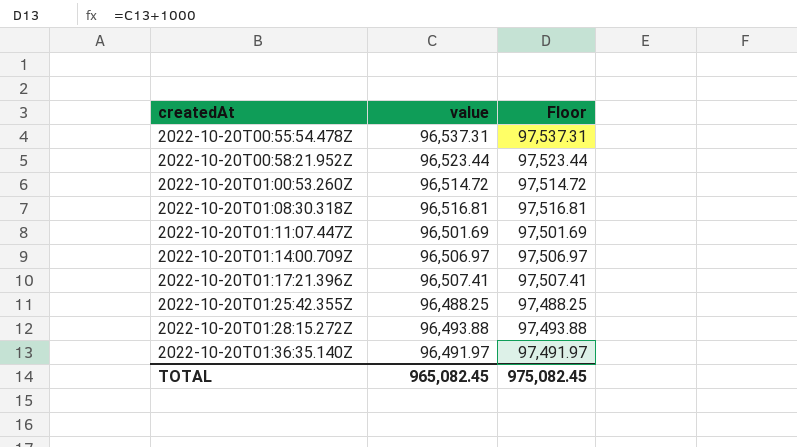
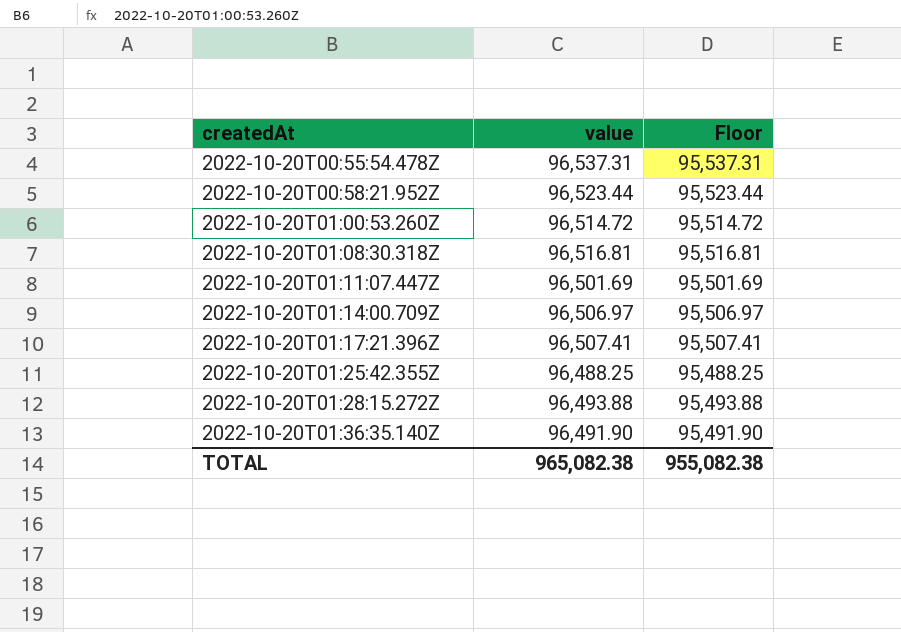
column Floor | formula: [value] + 1000 -> [value] - 1000
2022-10-20T01:36:35.140Z | value: 96,491.97 -> 96,491.90
TOTAL | value: 965,082.45 -> 965,082.38
TOTAL | Floor: 975,082.45 -> 955,082.38

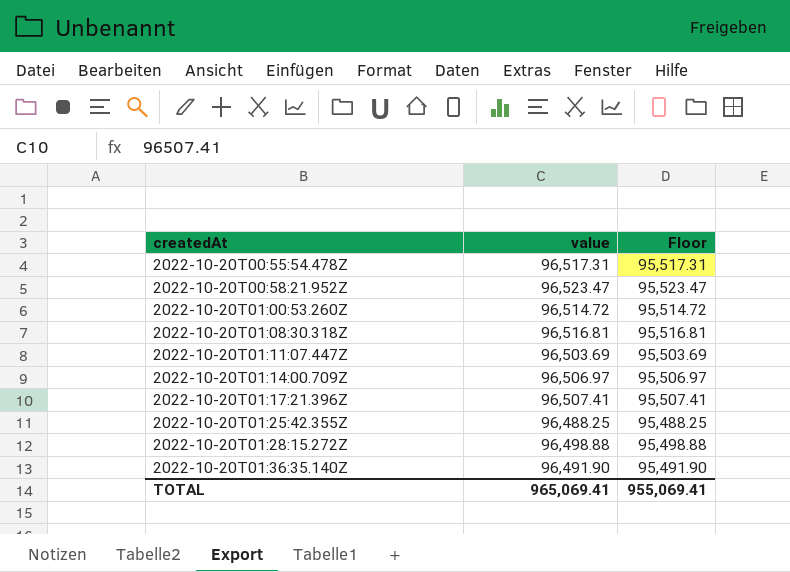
2022-10-20T00:55:54.478Z | value: 96,537.31 -> 96,517.31
2022-10-20T00:55:54.478Z | Floor: 95,537.31 -> 95,517.31
2022-10-20T00:58:21.952Z | value: 96,523.44 -> 96,523.47
2022-10-20T00:58:21.952Z | Floor: 95,523.44 -> 95,523.47
2022-10-20T01:11:07.447Z | value: 96,501.69 -> 96,503.69
2022-10-20T01:11:07.447Z | Floor: 95,501.69 -> 95,503.69
2022-10-20T01:28:15.272Z | value: 96,493.88 -> 96,498.88
2022-10-20T01:28:15.272Z | Floor: 95,493.88 -> 95,498.88
TOTAL | value: 965,082.38 -> 965,069.41
TOTAL | Floor: 955,082.38 -> 955,069.41

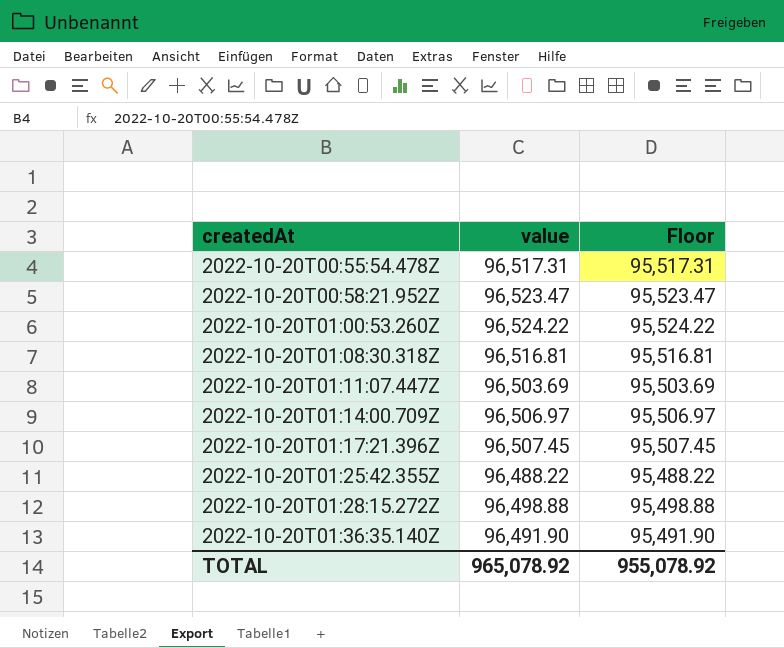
2022-10-20T01:00:53.260Z | value: 96,514.72 -> 96,524.22
2022-10-20T01:00:53.260Z | Floor: 95,514.72 -> 95,524.22
2022-10-20T01:17:21.396Z | value: 96,507.41 -> 96,507.45
2022-10-20T01:17:21.396Z | Floor: 95,507.41 -> 95,507.45
2022-10-20T01:25:42.355Z | value: 96,488.25 -> 96,488.22
2022-10-20T01:25:42.355Z | Floor: 95,488.25 -> 95,488.22
TOTAL | value: 965,069.41 -> 965,078.92
TOTAL | Floor: 955,069.41 -> 955,078.92

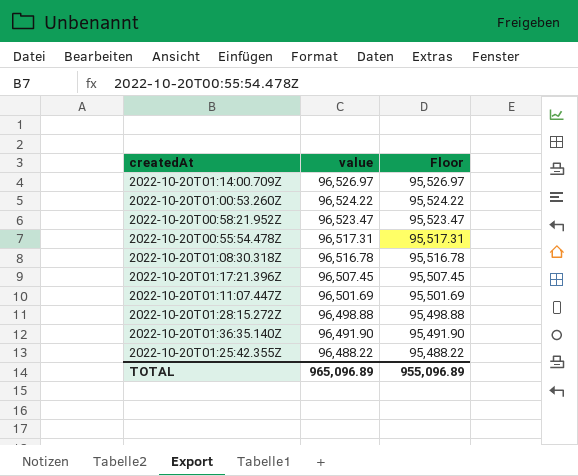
row order: createdAt ascending -> value descending
2022-10-20T01:14:00.709Z | value: 96,506.97 -> 96,526.97
2022-10-20T01:14:00.709Z | Floor: 95,506.97 -> 95,526.97
2022-10-20T01:08:30.318Z | value: 96,516.81 -> 96,516.78
2022-10-20T01:08:30.318Z | Floor: 95,516.81 -> 95,516.78
2022-10-20T01:11:07.447Z | value: 96,503.69 -> 96,501.69
2022-10-20T01:11:07.447Z | Floor: 95,503.69 -> 95,501.69
TOTAL | value: 965,078.92 -> 965,096.89
TOTAL | Floor: 955,078.92 -> 955,096.89

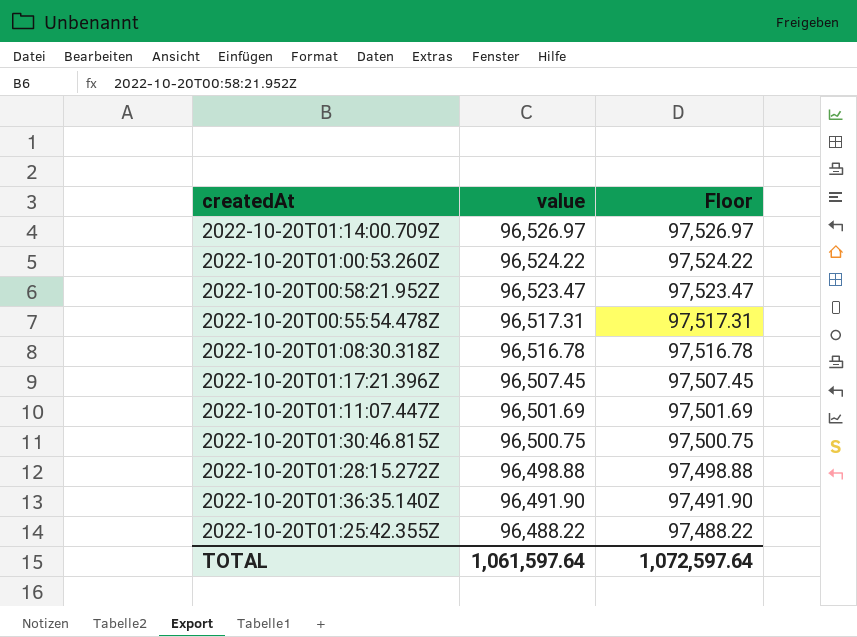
column Floor | formula: [value] - 1000 -> [value] + 1000
row 2022-10-20T01:30:46.815Z: none -> 96,500.75 | 97,500.75
TOTAL | value: 965,096.89 -> 1,061,597.64
TOTAL | Floor: 955,096.89 -> 1,072,597.64

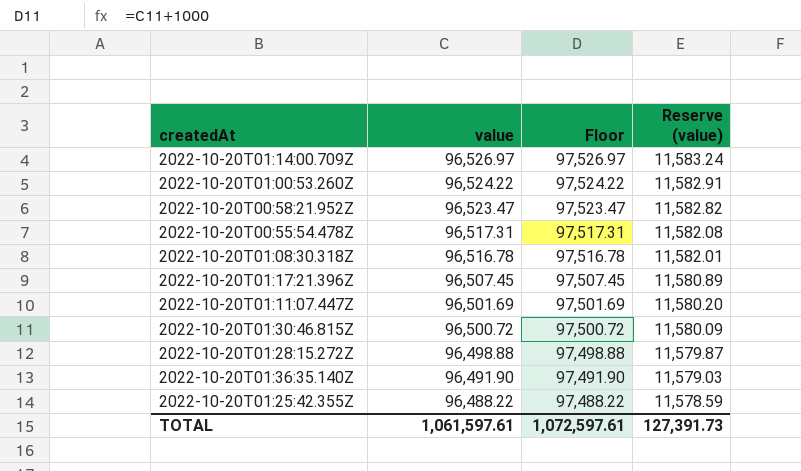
column Reserve (value) | formula: none -> [value] * 0.12
2022-10-20T01:30:46.815Z | value: 96,500.75 -> 96,500.72
2022-10-20T01:30:46.815Z | Floor: 97,500.75 -> 97,500.72
TOTAL | value: 1,061,597.64 -> 1,061,597.61
TOTAL | Floor: 1,072,597.64 -> 1,072,597.61

